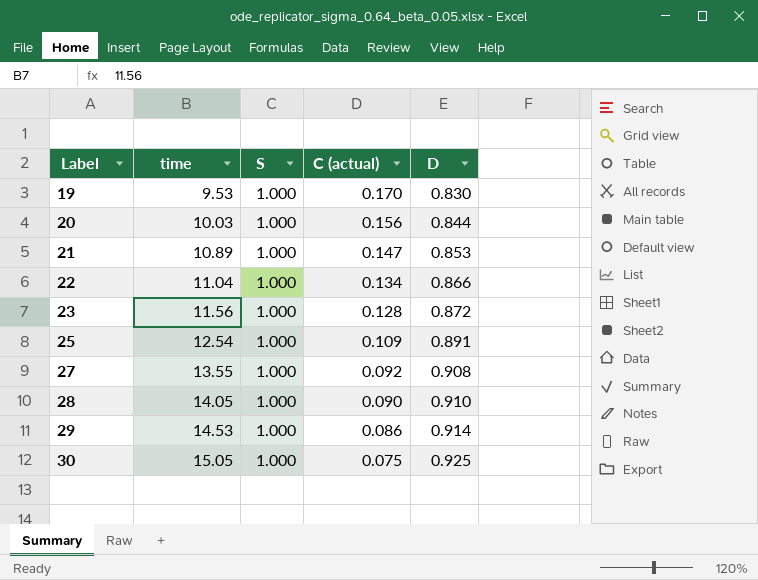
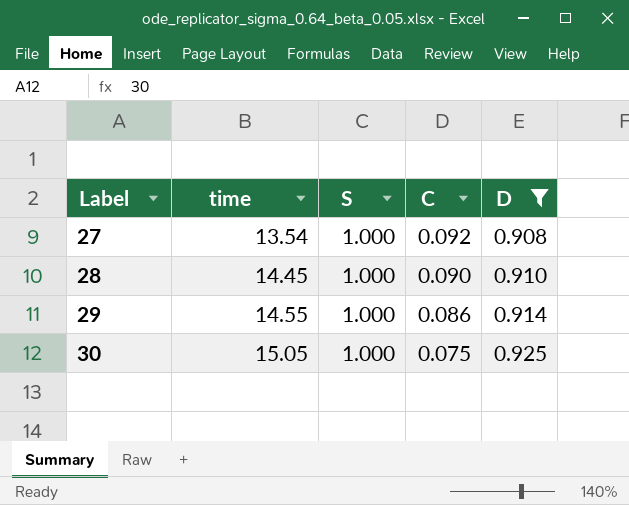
filter: none -> D >= 0.908
column name: C (actual) -> C
27 | time: 13.55 -> 13.54
28 | time: 14.05 -> 14.45
29 | time: 14.53 -> 14.55

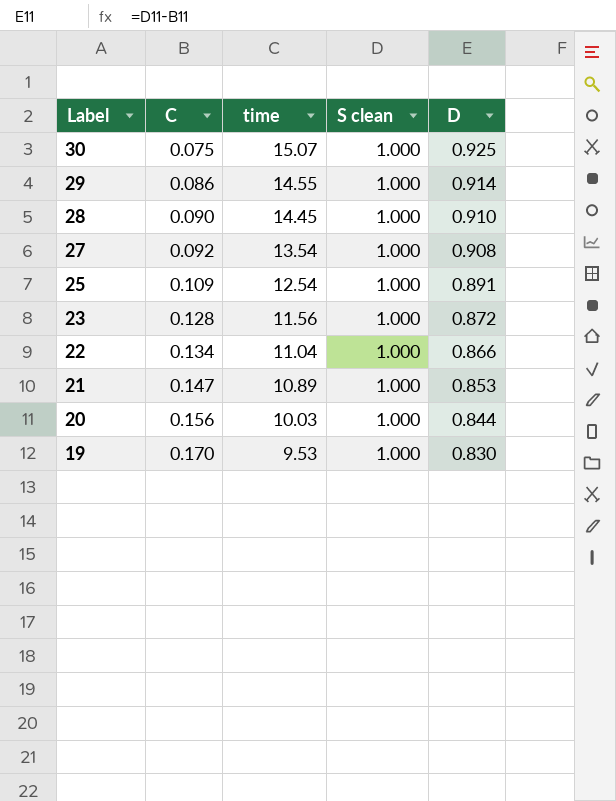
filter: D >= 0.908 -> none
row order: Label ascending -> Label descending
column C | position: 4 -> 2
column name: S -> S clean
30 | time: 15.05 -> 15.07

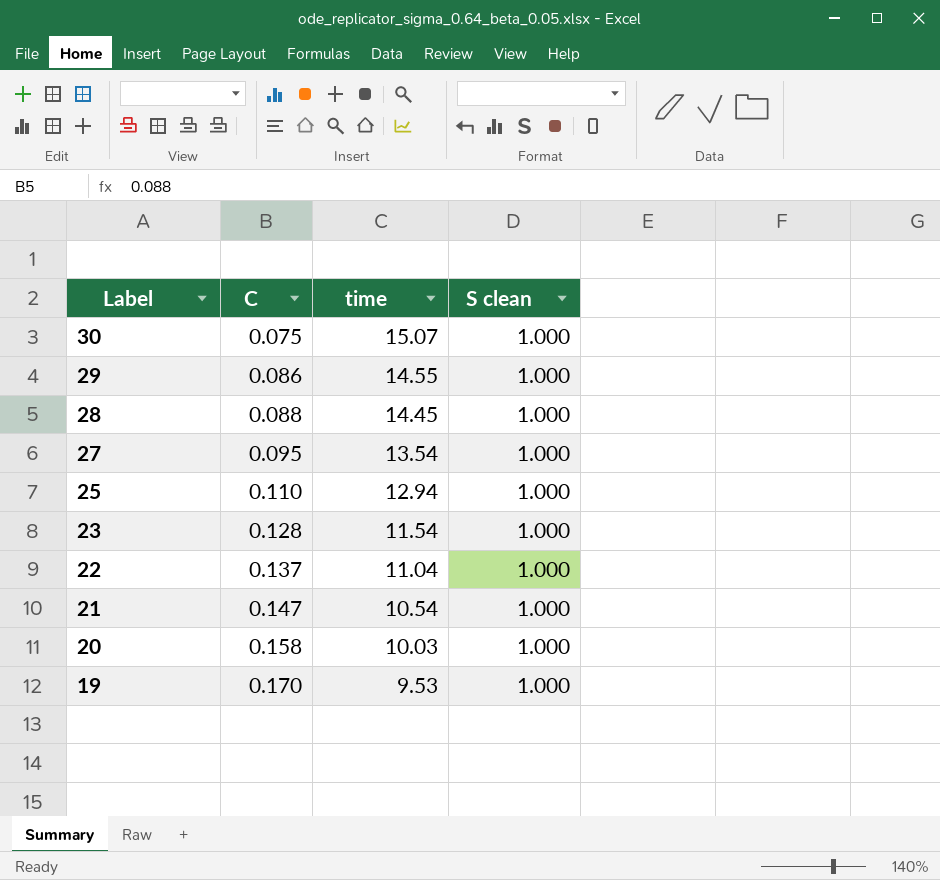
column D | formula: [S clean] - [C] -> none
28 | C: 0.090 -> 0.088
27 | C: 0.092 -> 0.095
25 | C: 0.109 -> 0.110
25 | time: 12.54 -> 12.94
23 | time: 11.56 -> 11.54
22 | C: 0.134 -> 0.137
21 | time: 10.89 -> 10.54
20 | C: 0.156 -> 0.158

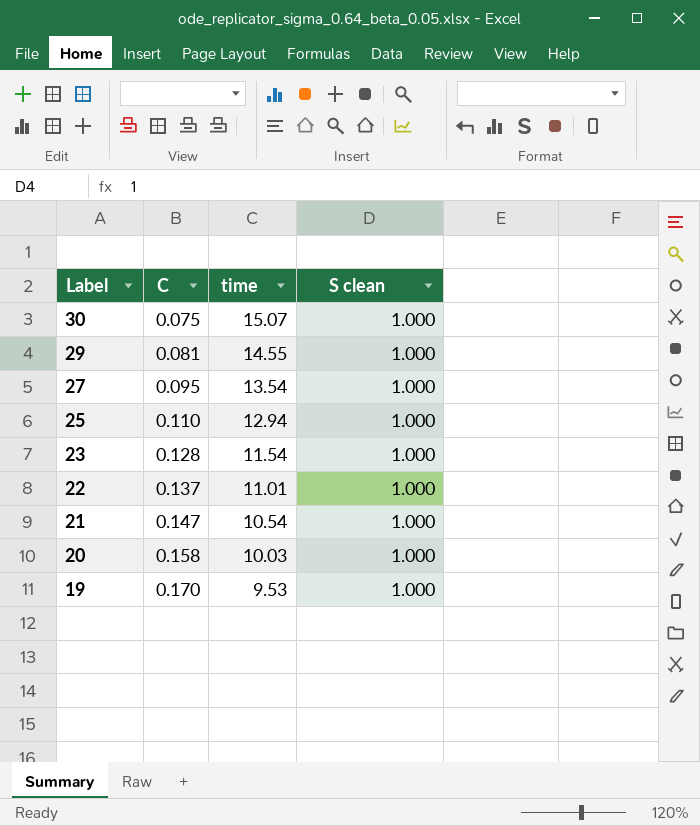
row 28: 0.088 | 14.45 | 1.000 -> none
29 | C: 0.086 -> 0.081
22 | time: 11.04 -> 11.01

